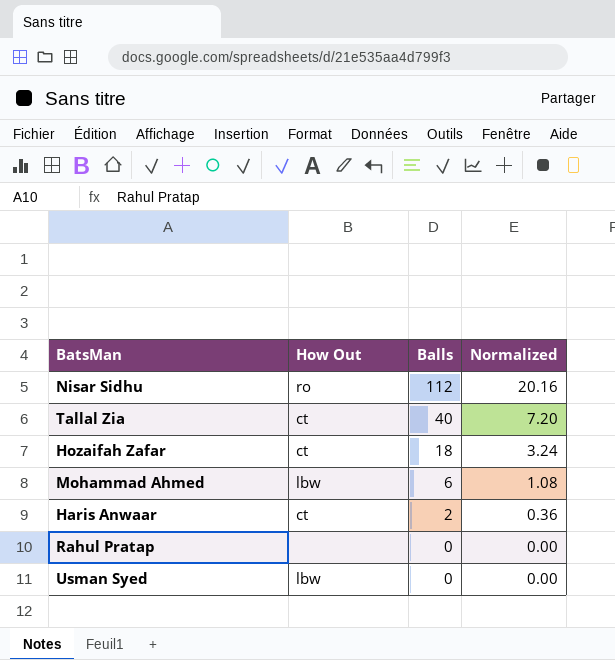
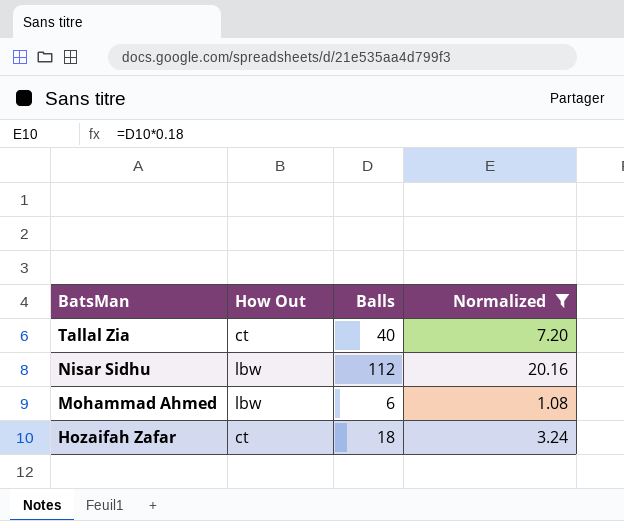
filter: none -> Normalized >= 1.08
row order: Balls descending -> BatsMan descending
Nisar Sidhu | How Out: ro -> lbw

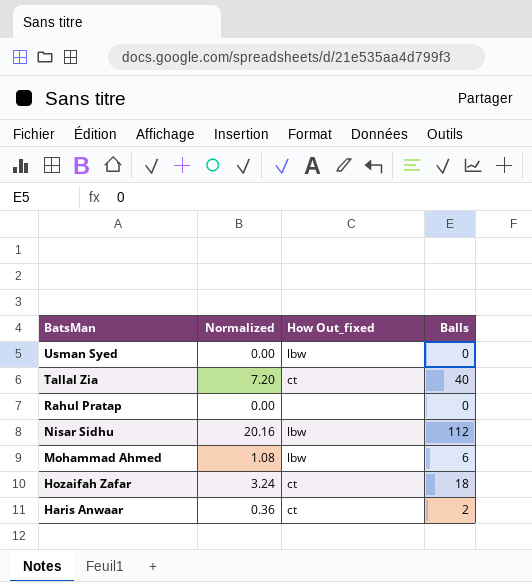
filter: Normalized >= 1.08 -> none
column Normalized | position: 4 -> 2
column name: How Out -> How Out_fixed

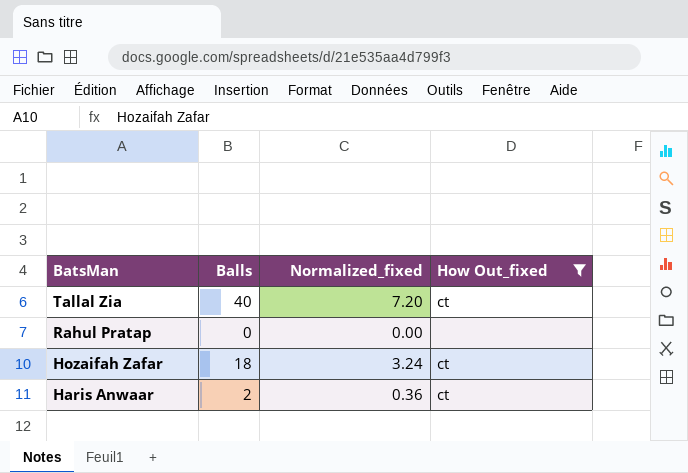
filter: none -> How Out_fixed != lbw
column Balls | position: 4 -> 2
column name: Normalized -> Normalized_fixed

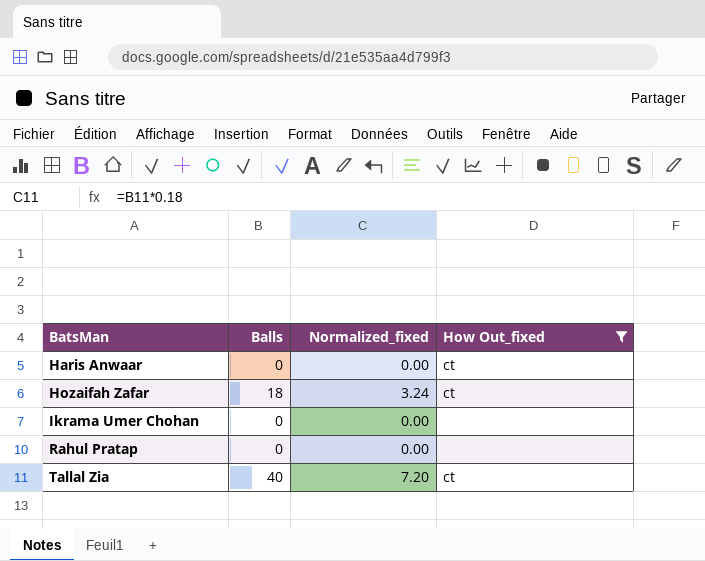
row order: BatsMan descending -> BatsMan ascending
Haris Anwaar | Balls: 2 -> 0
Haris Anwaar | Normalized_fixed: 0.36 -> 0.00
row Ikrama Umer Chohan: none -> 0 | 0.00 | none

